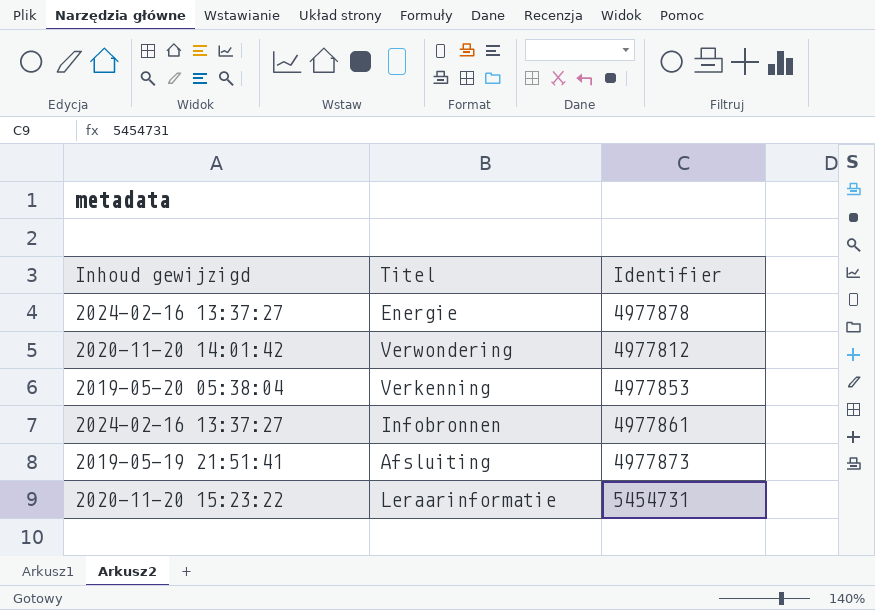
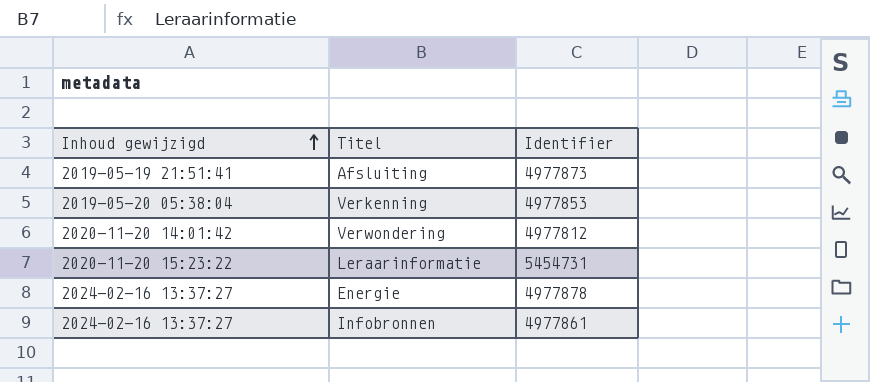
row order: none -> Inhoud gewijzigd ascending

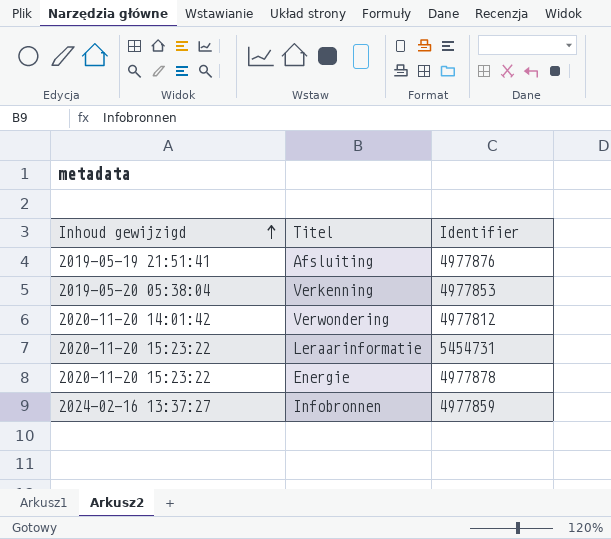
Afsluiting | Identifier: 4977873 -> 4977876
Energie | Inhoud gewijzigd: 2024-02-16 13:37:27 -> 2020-11-20 15:23:22
Infobronnen | Identifier: 4977861 -> 4977859

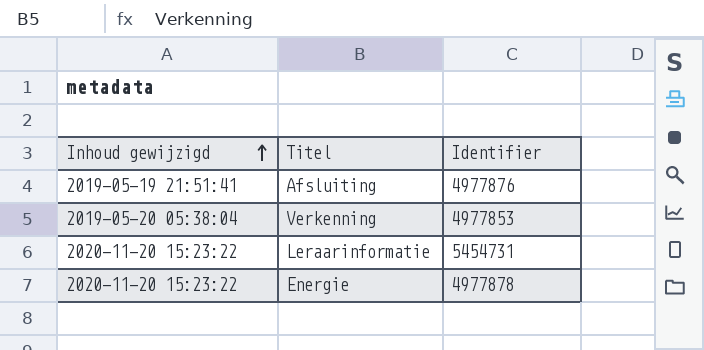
row Verwondering: 2020-11-20 14:01:42 | 4977812 -> none
row Infobronnen: 2024-02-16 13:37:27 | 4977859 -> none

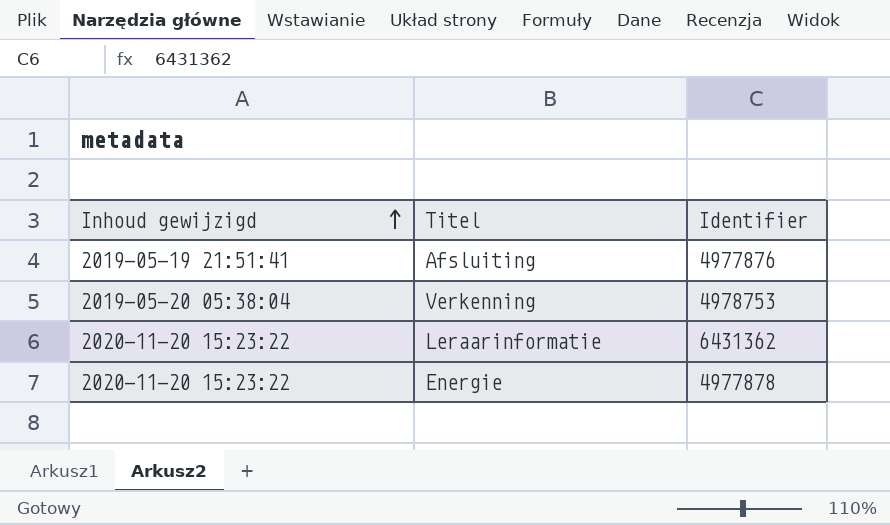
Verkenning | Identifier: 4977853 -> 4978753
Leraarinformatie | Identifier: 5454731 -> 6431362

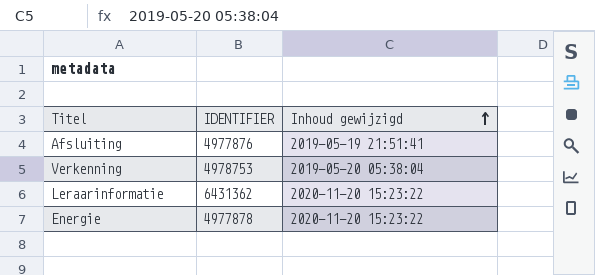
column name: Identifier -> IDENTIFIER
column Inhoud gewijzigd | position: 1 -> 3

